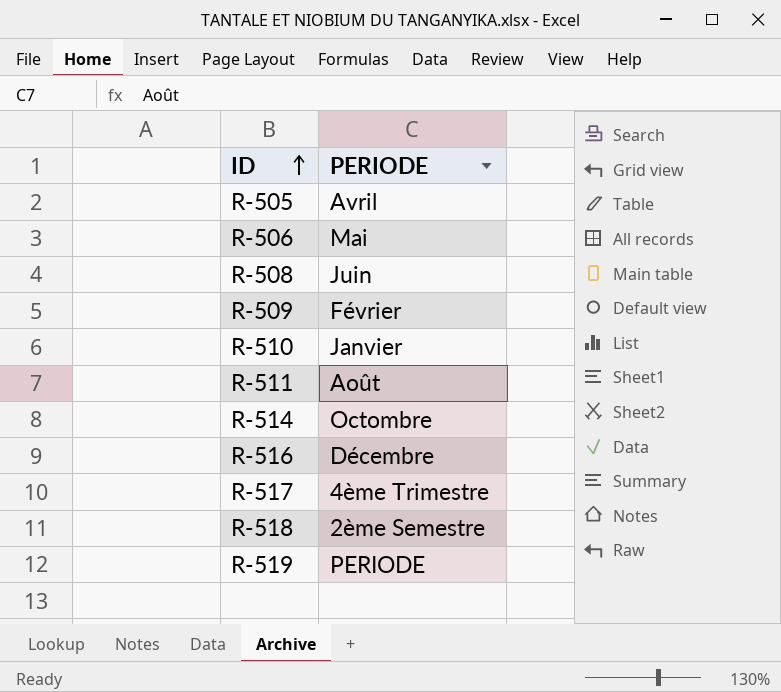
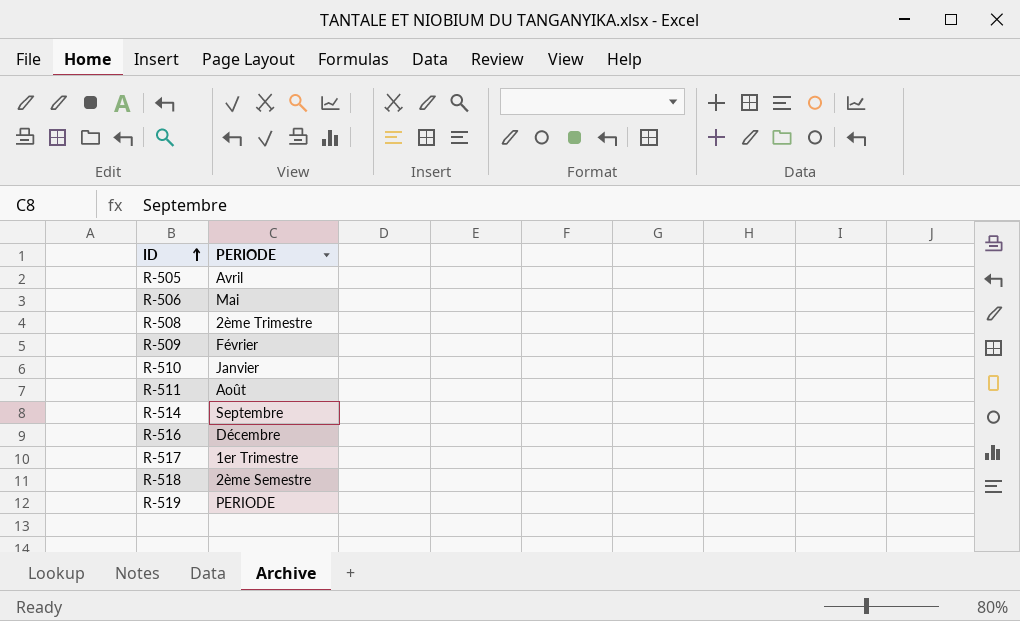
R-508 | PERIODE: Juin -> 2ème Trimestre
R-514 | PERIODE: Octombre -> Septembre
R-517 | PERIODE: 4ème Trimestre -> 1er Trimestre

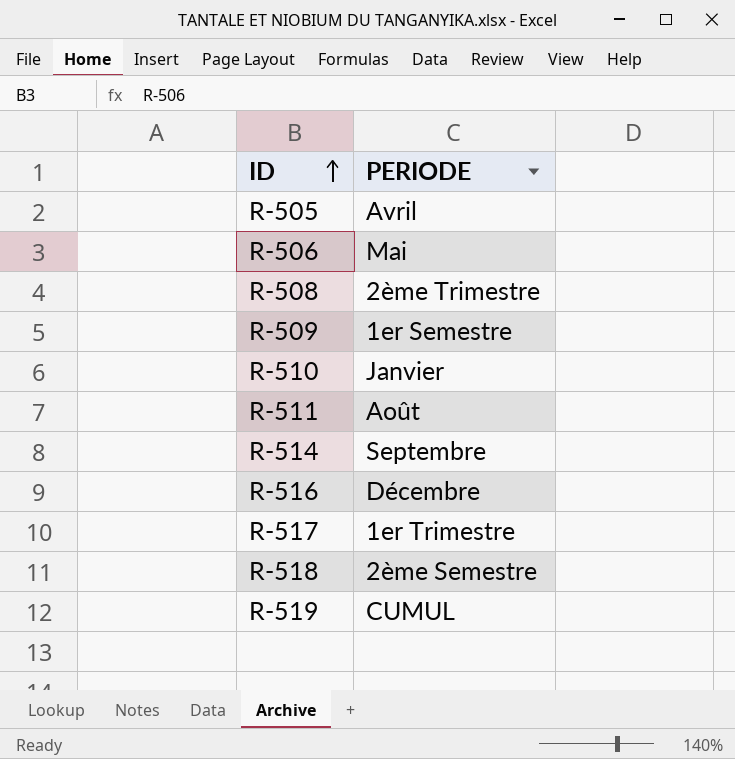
R-509 | PERIODE: Février -> 1er Semestre
R-519 | PERIODE: PERIODE -> CUMUL

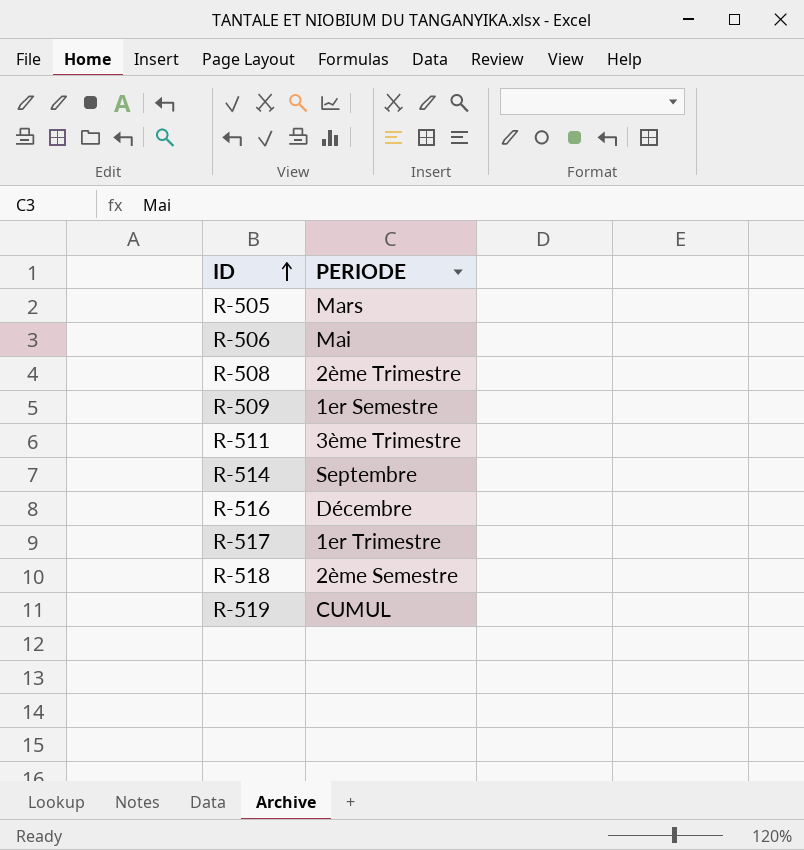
row R-510: Janvier -> none
R-505 | PERIODE: Avril -> Mars
R-511 | PERIODE: Août -> 3ème Trimestre

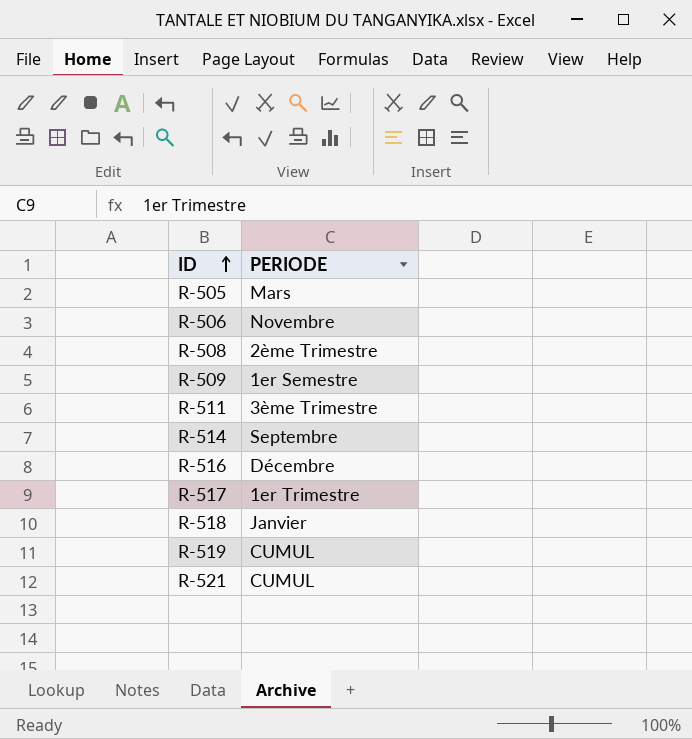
R-506 | PERIODE: Mai -> Novembre
R-518 | PERIODE: 2ème Semestre -> Janvier
row R-521: none -> CUMUL

